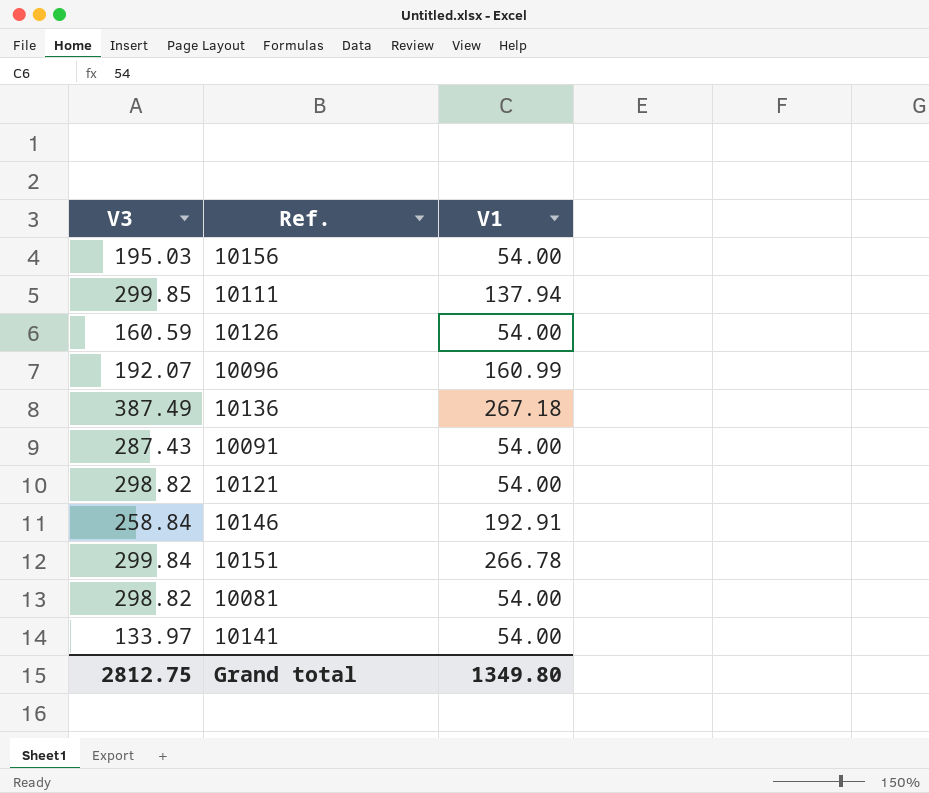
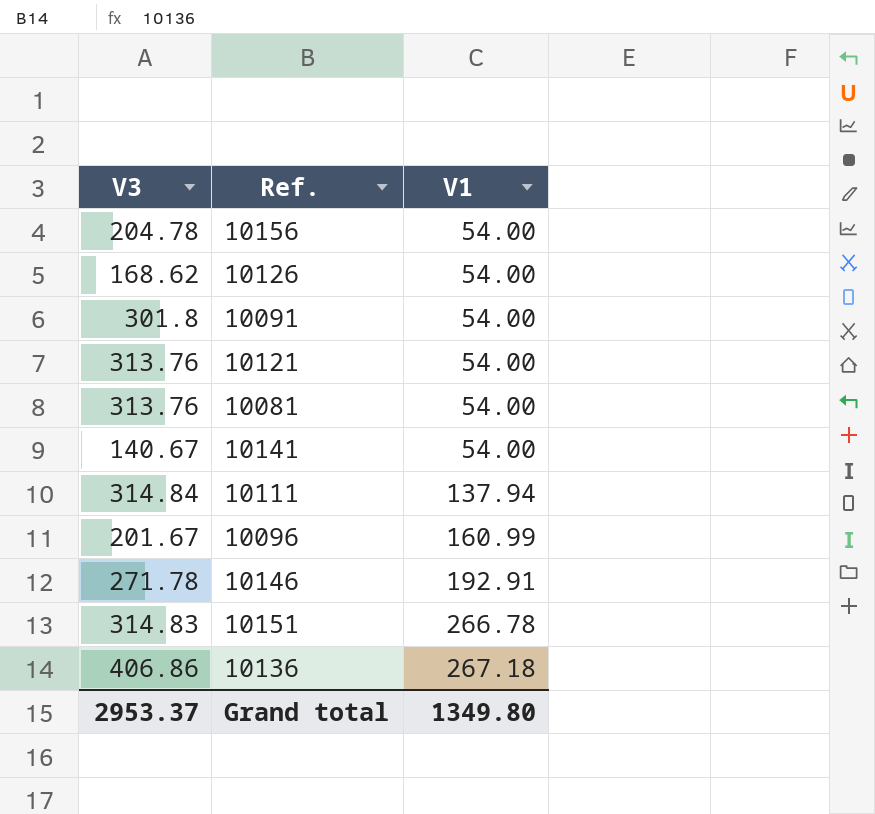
row order: none -> V1 ascending
10156 | V3: 195.03 -> 204.78
10126 | V3: 160.59 -> 168.62
10091 | V3: 287.43 -> 301.8
10121 | V3: 298.82 -> 313.76
10081 | V3: 298.82 -> 313.76
10141 | V3: 133.97 -> 140.67
10111 | V3: 299.85 -> 314.84
10096 | V3: 192.07 -> 201.67
10146 | V3: 258.84 -> 271.78
10151 | V3: 299.84 -> 314.83
10136 | V3: 387.49 -> 406.86
Grand total | V3: 2812.75 -> 2953.37

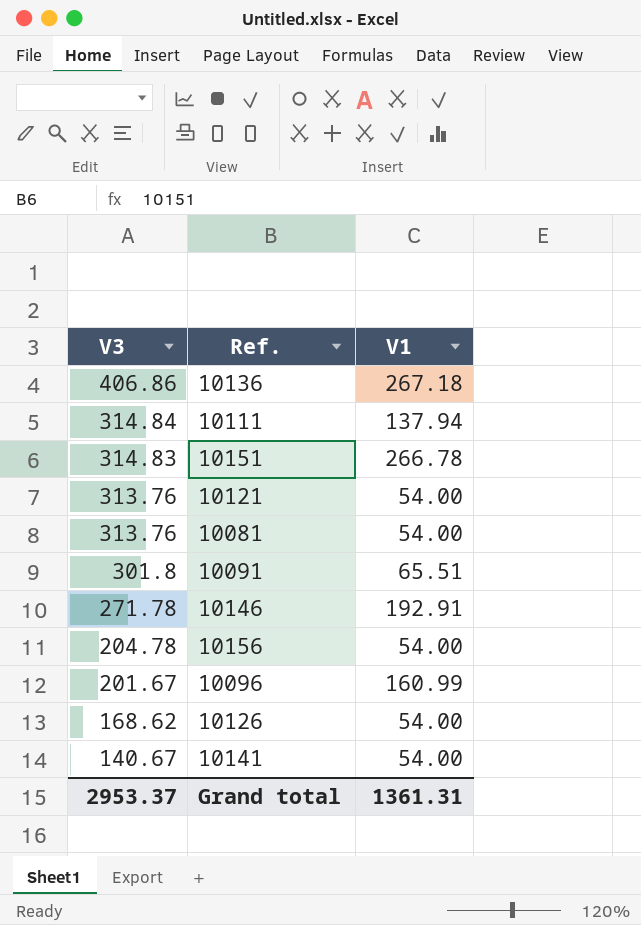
row order: V1 ascending -> V3 descending
10091 | V1: 54.00 -> 65.51
Grand total | V1: 1349.80 -> 1361.31

